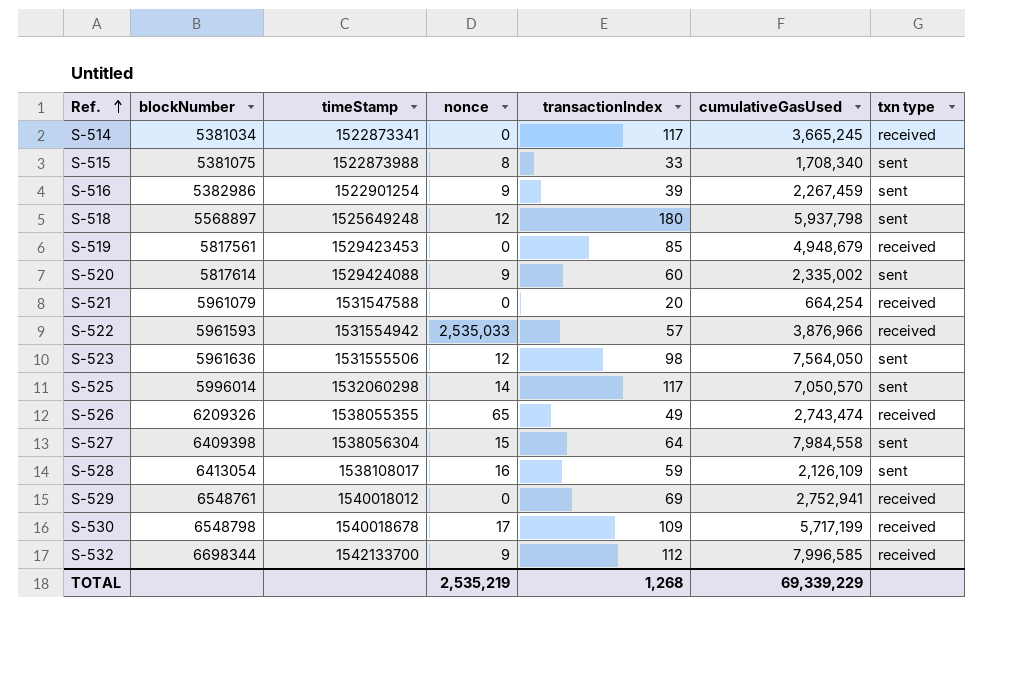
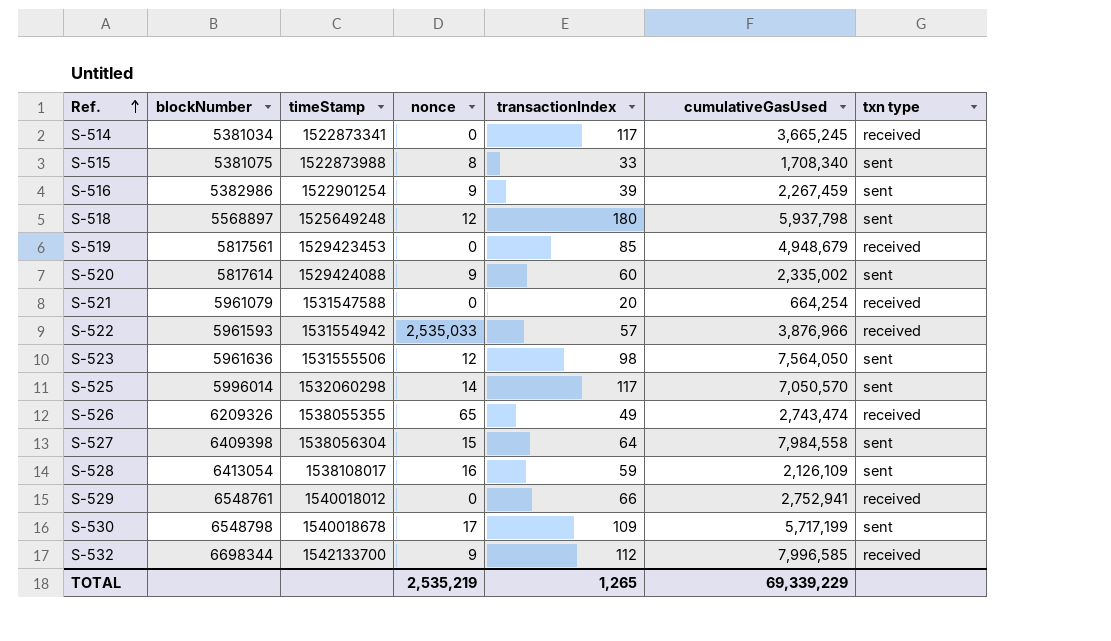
S-529 | transactionIndex: 69 -> 66
S-530 | txn type: received -> sent
TOTAL | transactionIndex: 1,268 -> 1,265

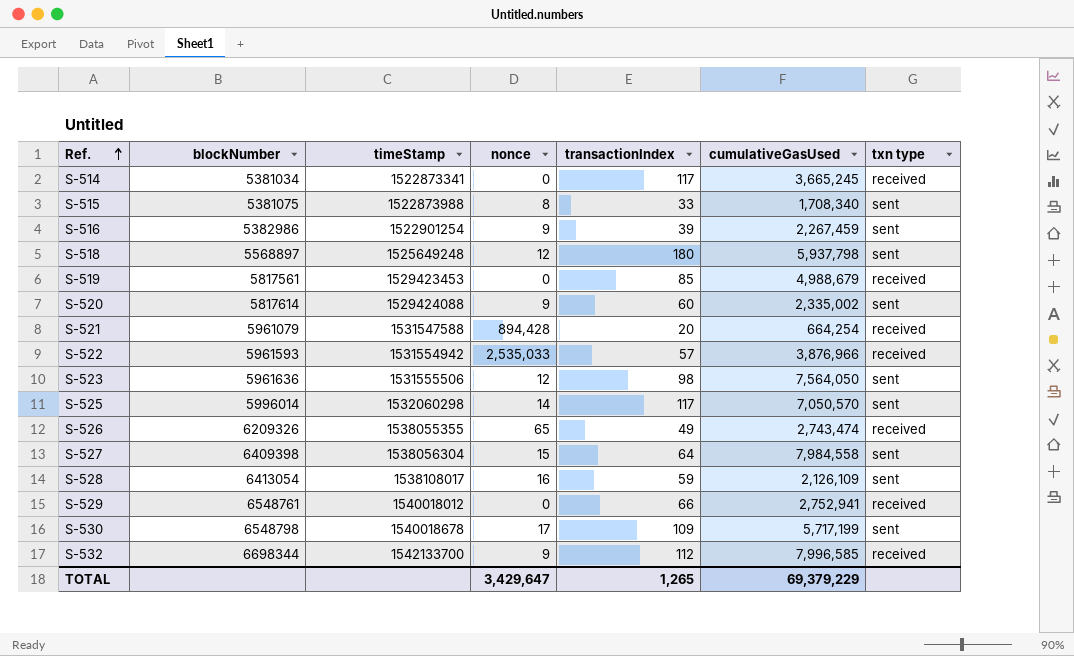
S-519 | cumulativeGasUsed: 4,948,679 -> 4,988,679
S-521 | nonce: 0 -> 894,428
TOTAL | nonce: 2,535,219 -> 3,429,647
TOTAL | cumulativeGasUsed: 69,339,229 -> 69,379,229

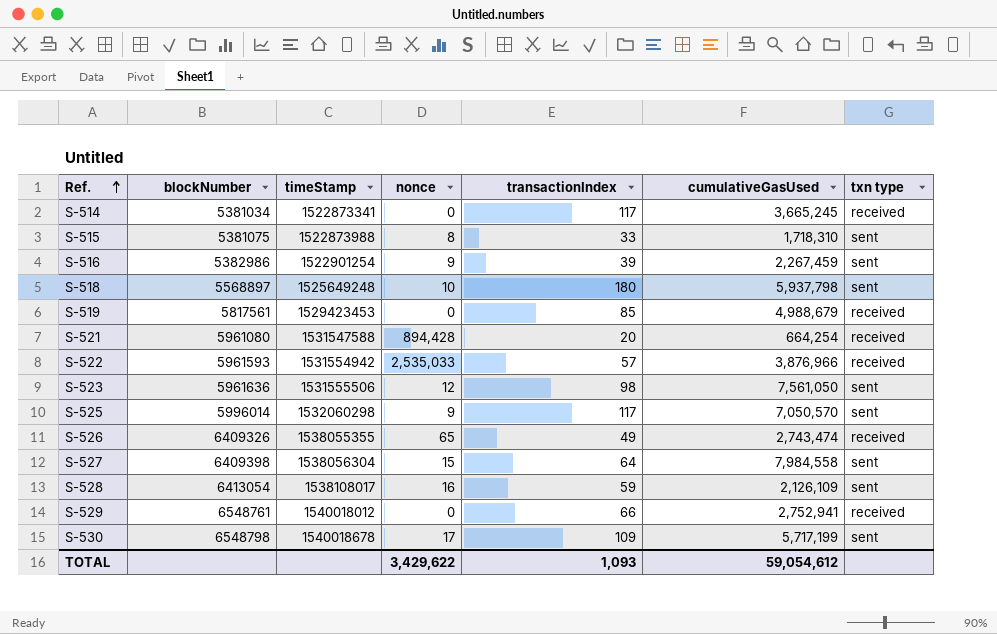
row S-520: 5817614 | 1529424088 | 9 | 60 | 2,335,002 | sent -> none
row S-532: 6698344 | 1542133700 | 9 | 112 | 7,996,585 | received -> none
S-515 | cumulativeGasUsed: 1,708,340 -> 1,718,310
S-518 | nonce: 12 -> 10
S-521 | blockNumber: 5961079 -> 5961080
S-523 | cumulativeGasUsed: 7,564,050 -> 7,561,050
S-525 | nonce: 14 -> 9
S-526 | blockNumber: 6209326 -> 6409326
TOTAL | nonce: 3,429,647 -> 3,429,622
TOTAL | transactionIndex: 1,265 -> 1,093
TOTAL | cumulativeGasUsed: 69,379,229 -> 59,054,612

